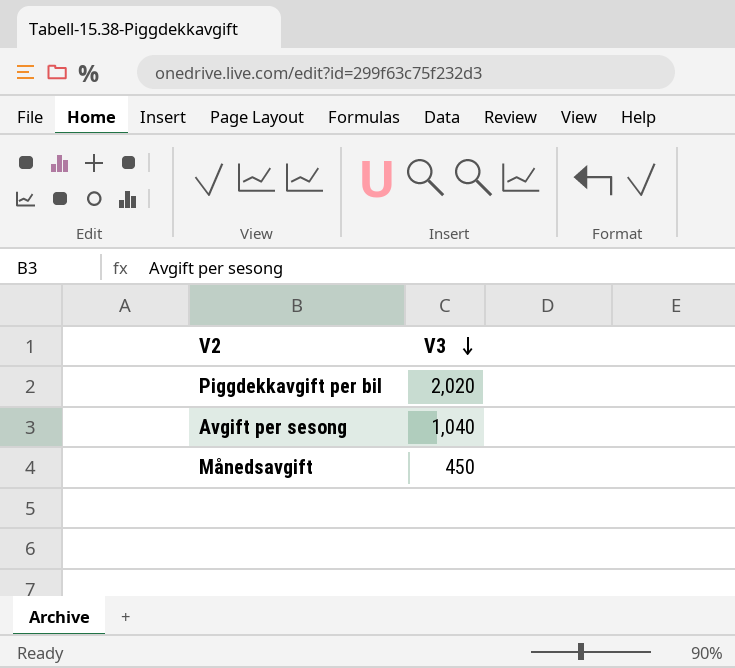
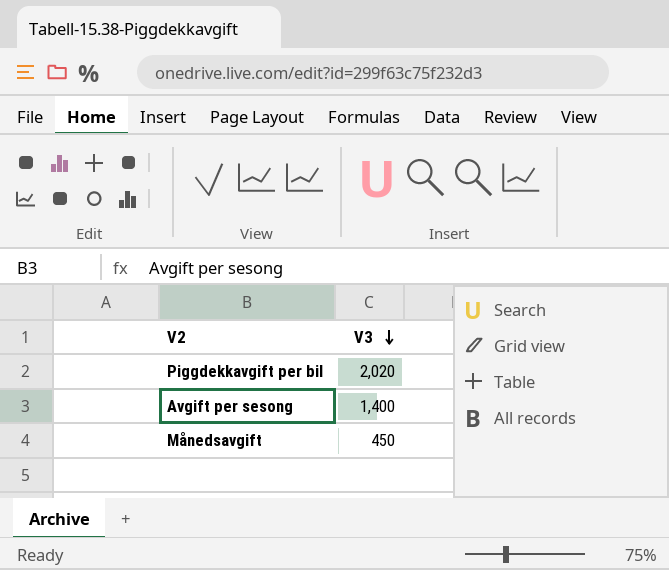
Avgift per sesong | V3: 1,040 -> 1,400

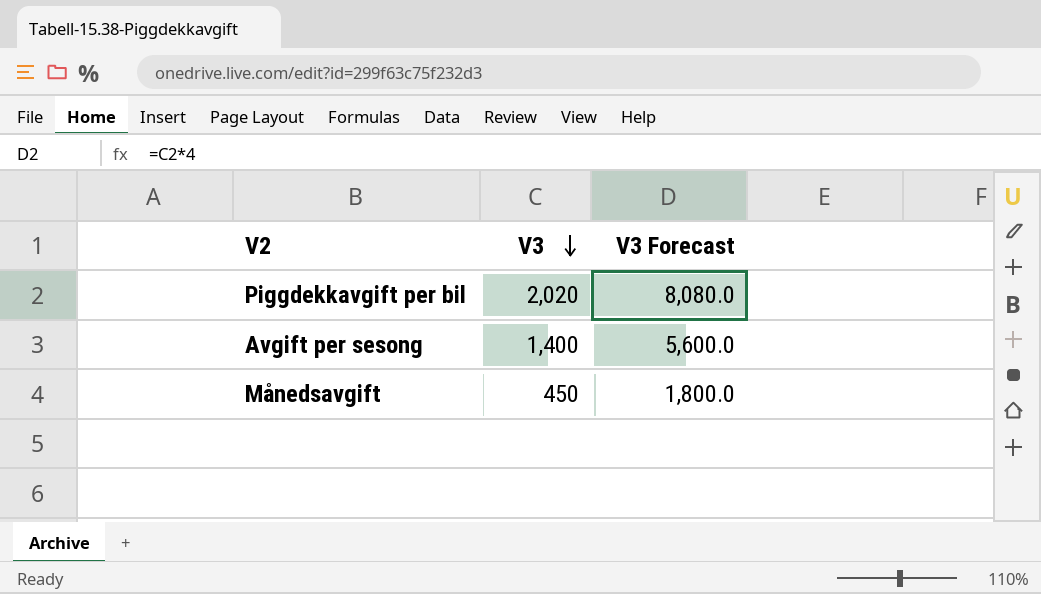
column V3 Forecast | formula: none -> [V3] * 4

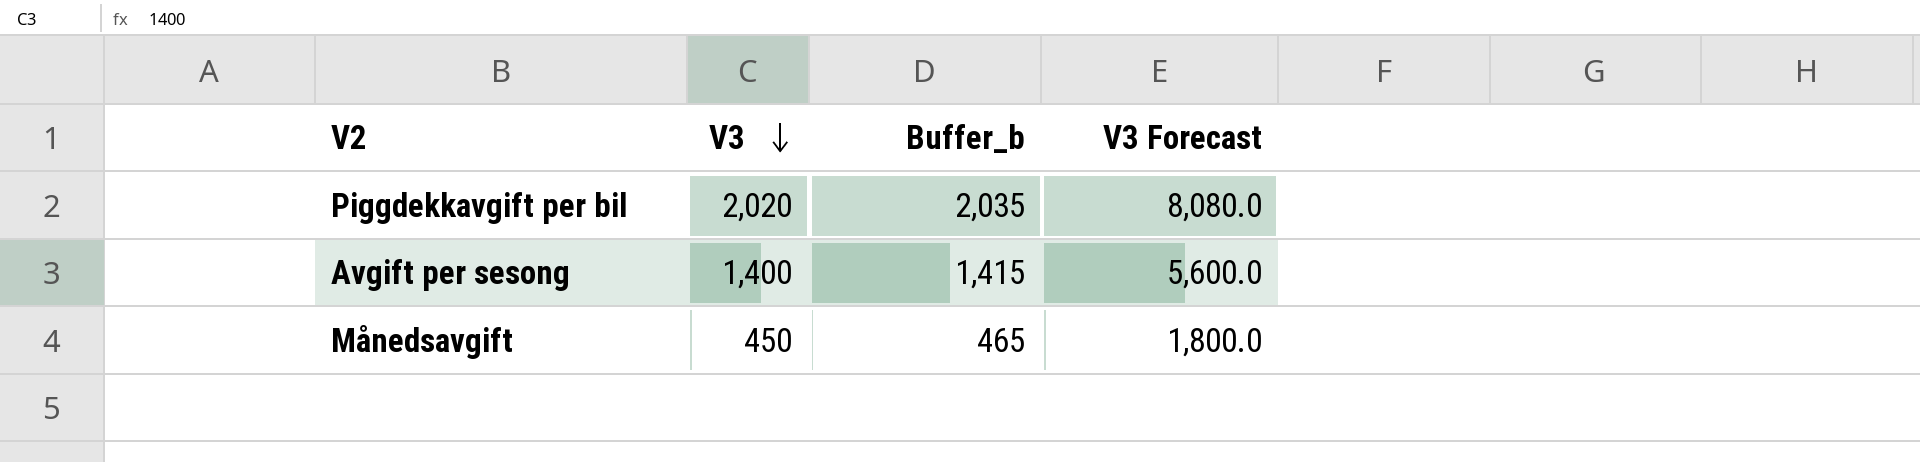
column Buffer_b | formula: none -> [V3] + 15

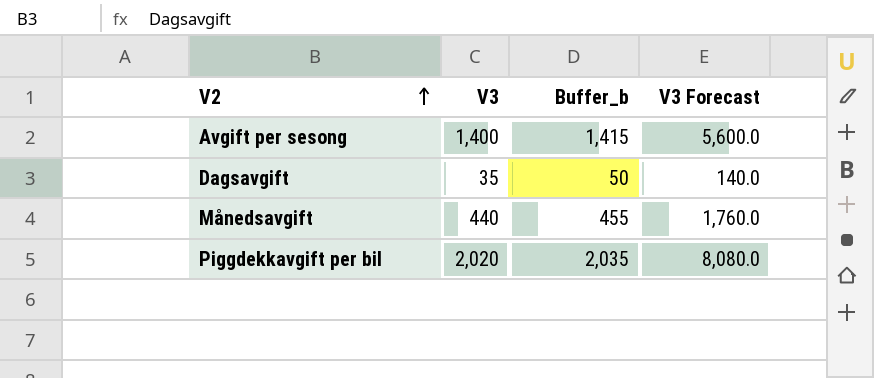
row order: V3 descending -> V2 ascending
row Dagsavgift: none -> 35 | 50 | 140.0
Månedsavgift | V3: 450 -> 440
Månedsavgift | Buffer_b: 465 -> 455
Månedsavgift | V3 Forecast: 1,800.0 -> 1,760.0

